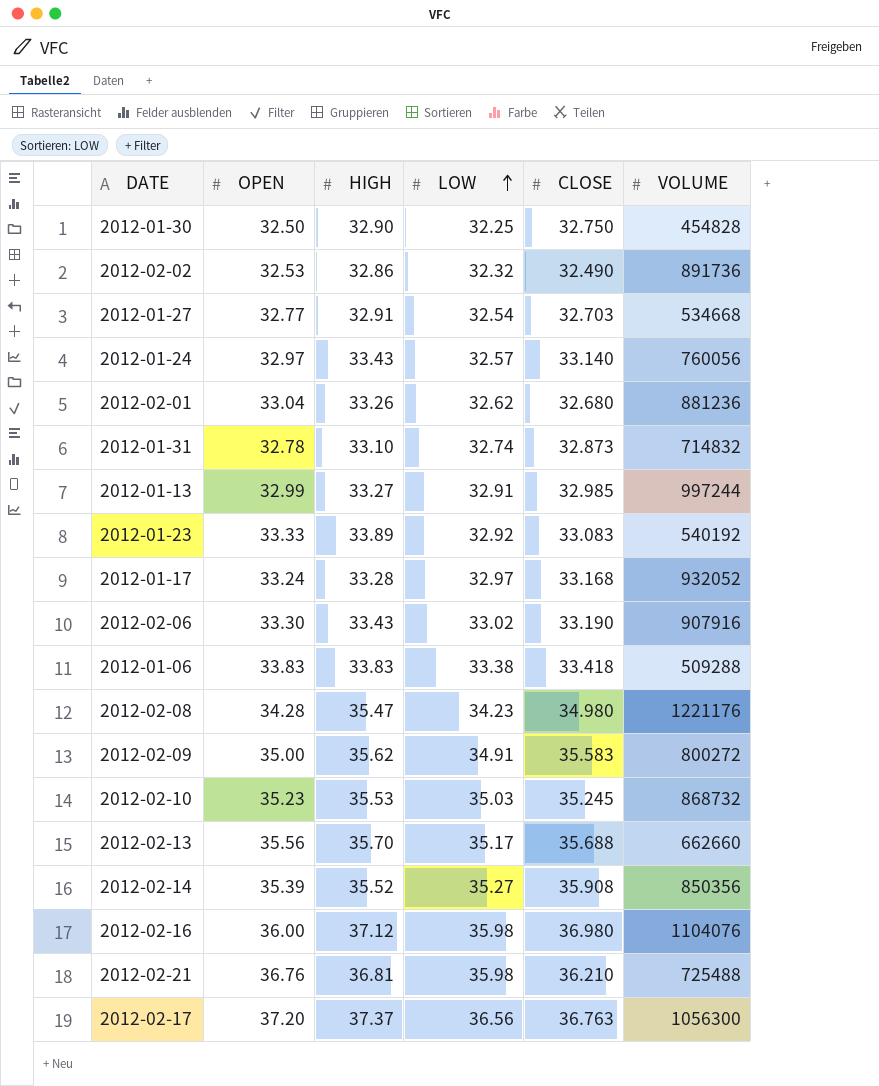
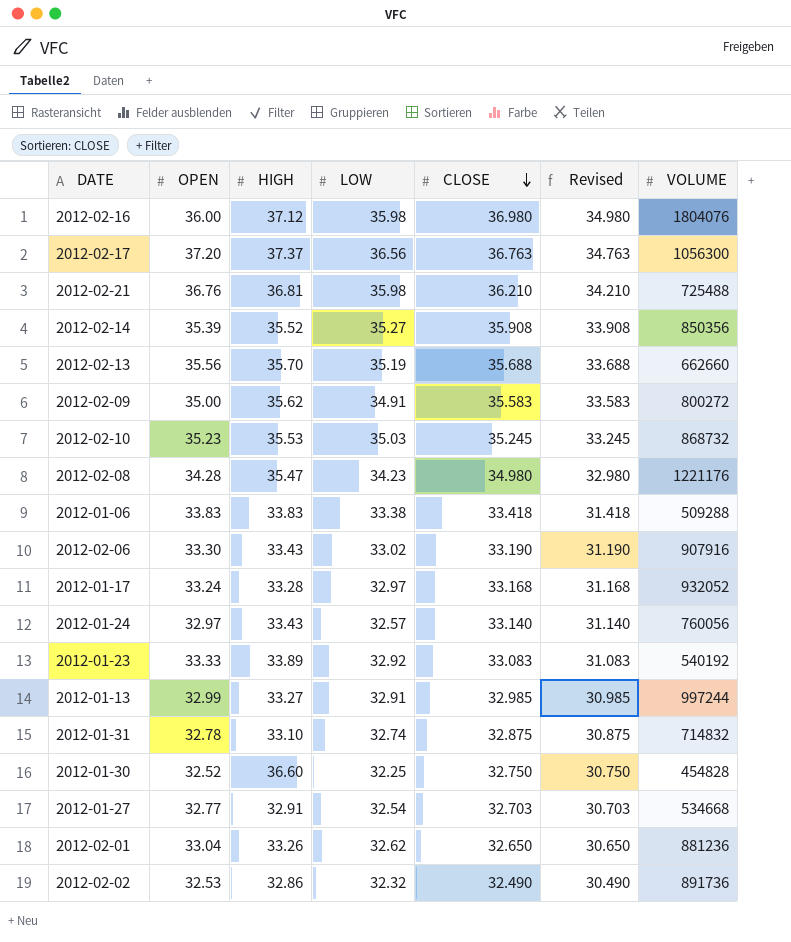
row order: LOW ascending -> CLOSE descending
column Revised | formula: none -> [CLOSE] - 2
2012-02-16 | VOLUME: 1104076 -> 1804076
2012-02-13 | LOW: 35.17 -> 35.19
2012-01-31 | CLOSE: 32.873 -> 32.875
2012-01-30 | OPEN: 32.50 -> 32.52
2012-01-30 | HIGH: 32.90 -> 36.60
2012-02-01 | CLOSE: 32.680 -> 32.650

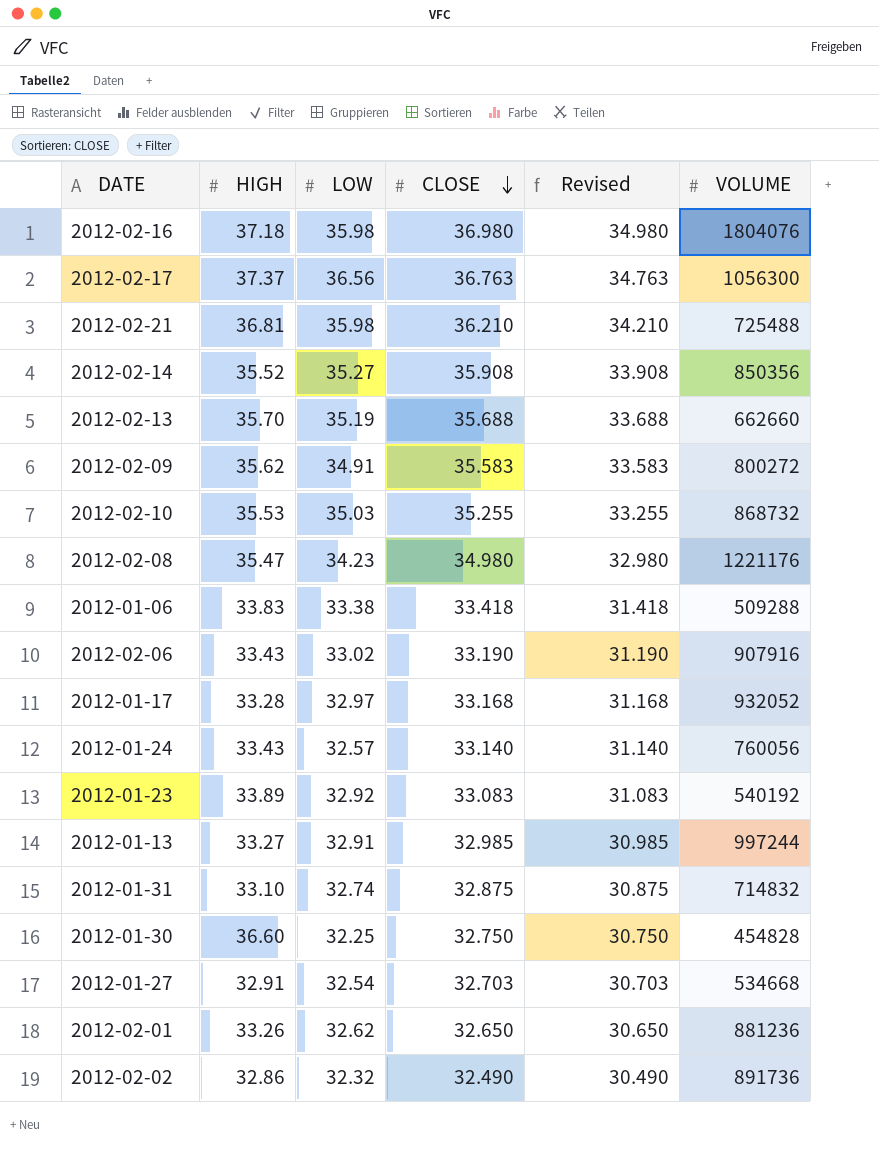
column OPEN | position: 2 -> none
2012-02-16 | HIGH: 37.12 -> 37.18
2012-02-10 | CLOSE: 35.245 -> 35.255
2012-02-10 | Revised: 33.245 -> 33.255

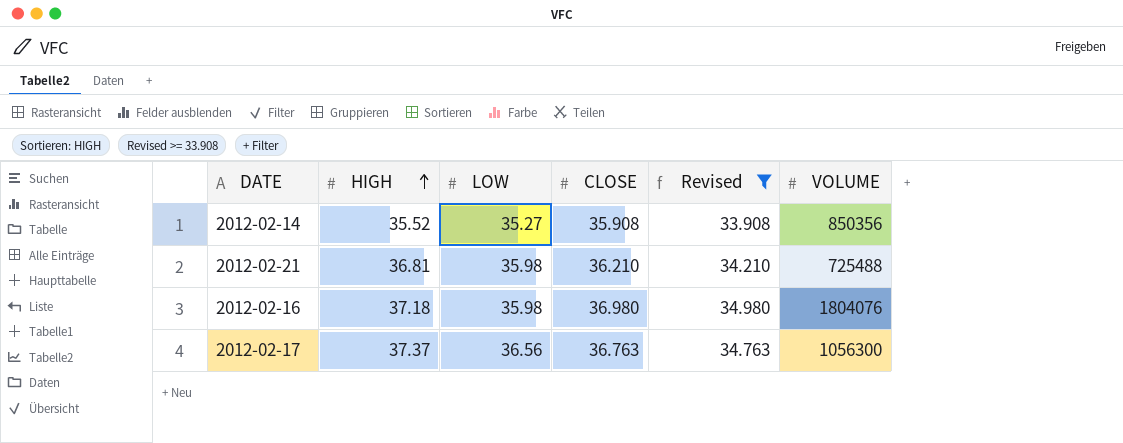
filter: none -> Revised >= 33.908
row order: CLOSE descending -> HIGH ascending

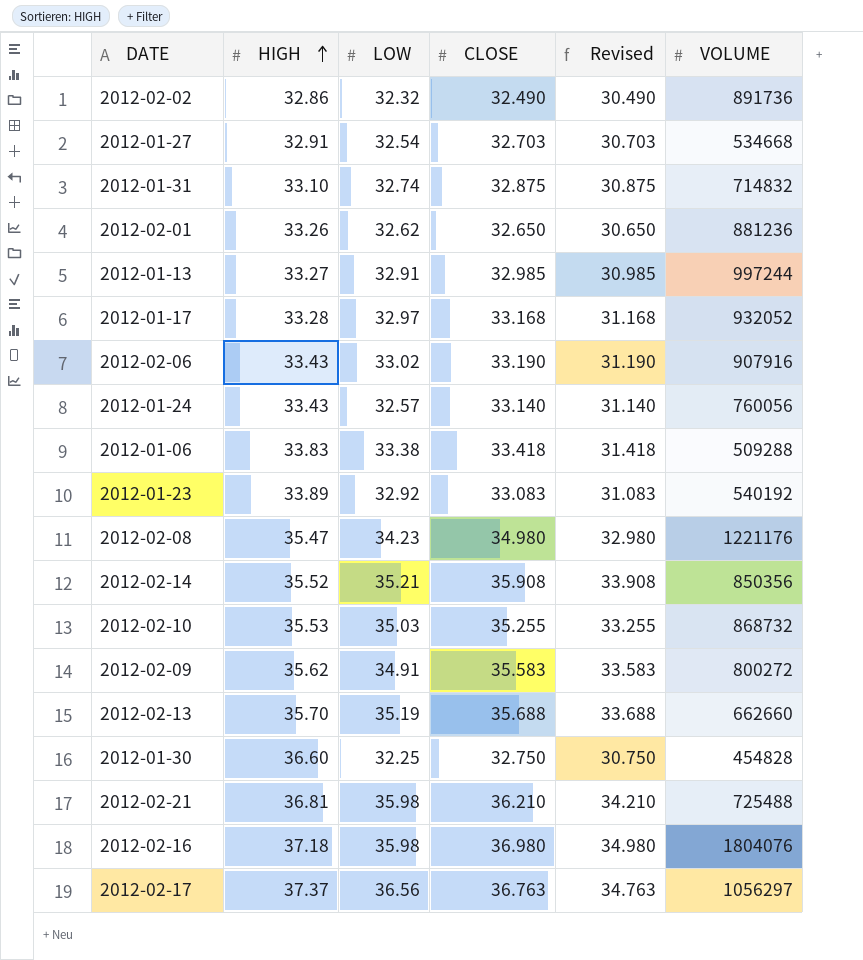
filter: Revised >= 33.908 -> none
2012-02-14 | LOW: 35.27 -> 35.21
2012-02-17 | VOLUME: 1056300 -> 1056297

